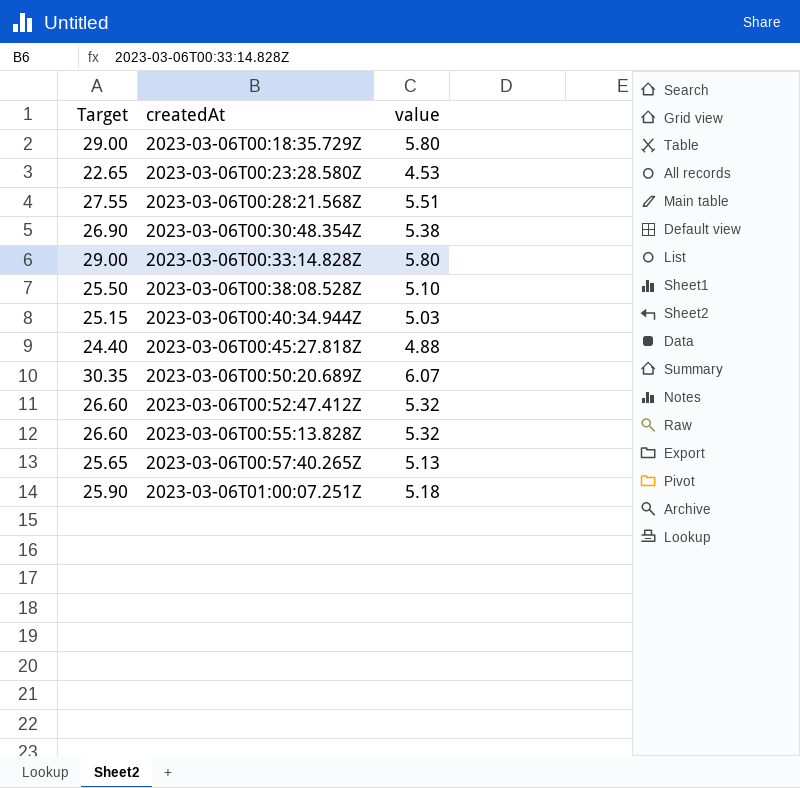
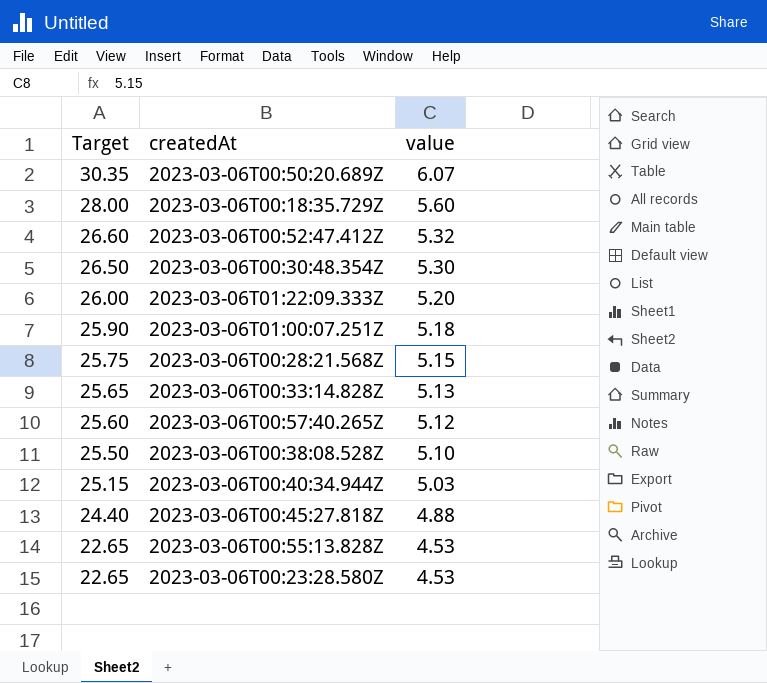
row order: createdAt ascending -> Target descending
2023-03-06T00:18:35.729Z | Target: 29.00 -> 28.00
2023-03-06T00:18:35.729Z | value: 5.80 -> 5.60
2023-03-06T00:30:48.354Z | Target: 26.90 -> 26.50
2023-03-06T00:30:48.354Z | value: 5.38 -> 5.30
row 2023-03-06T01:22:09.333Z: none -> 26.00 | 5.20
2023-03-06T00:28:21.568Z | Target: 27.55 -> 25.75
2023-03-06T00:28:21.568Z | value: 5.51 -> 5.15
2023-03-06T00:33:14.828Z | Target: 29.00 -> 25.65
2023-03-06T00:33:14.828Z | value: 5.80 -> 5.13
2023-03-06T00:57:40.265Z | Target: 25.65 -> 25.60
2023-03-06T00:57:40.265Z | value: 5.13 -> 5.12
2023-03-06T00:55:13.828Z | Target: 26.60 -> 22.65
2023-03-06T00:55:13.828Z | value: 5.32 -> 4.53

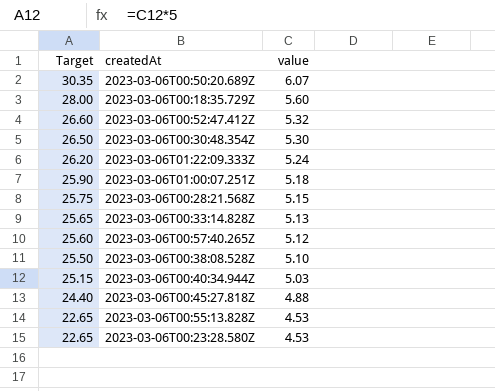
2023-03-06T01:22:09.333Z | Target: 26.00 -> 26.20
2023-03-06T01:22:09.333Z | value: 5.20 -> 5.24

